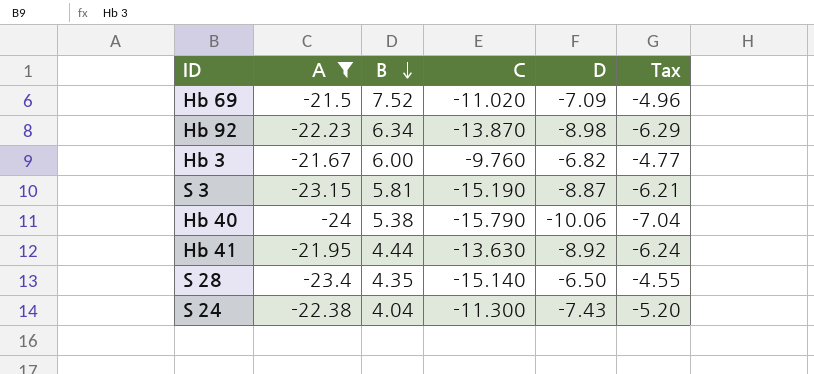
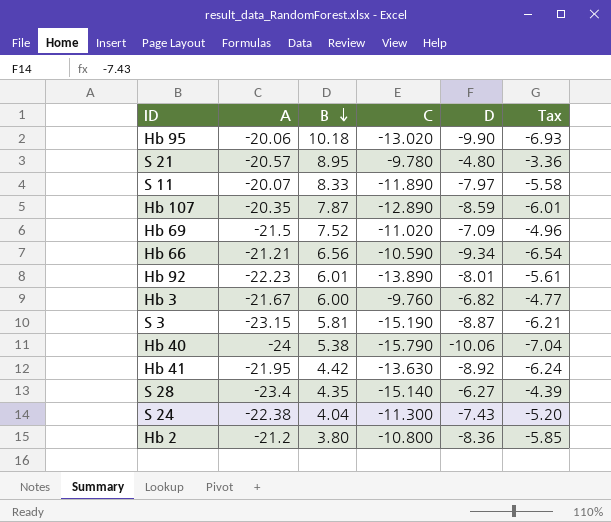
filter: A <= -21.5 -> none
Hb 92 | B: 6.34 -> 6.01
Hb 92 | C: -13.870 -> -13.890
Hb 92 | D: -8.98 -> -8.01
Hb 92 | Tax: -6.29 -> -5.61
Hb 41 | B: 4.44 -> 4.42
S 28 | D: -6.50 -> -6.27
S 28 | Tax: -4.55 -> -4.39

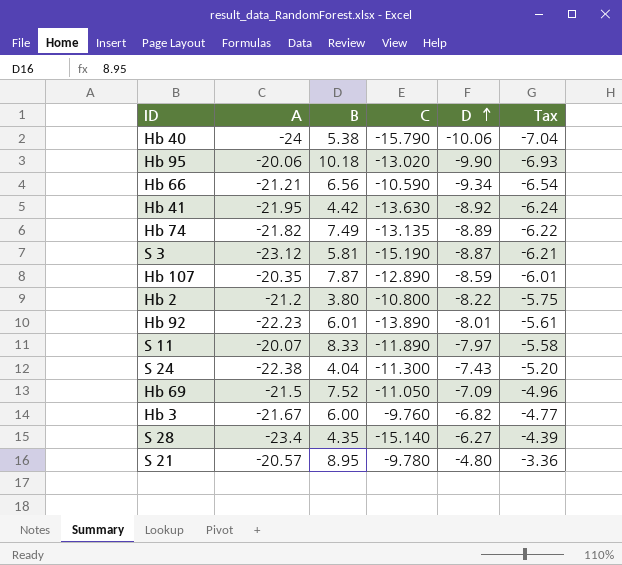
row order: B descending -> D ascending
row Hb 74: none -> -21.82 | 7.49 | -13.135 | -8.89 | -6.22
S 3 | A: -23.15 -> -23.12
Hb 2 | D: -8.36 -> -8.22
Hb 2 | Tax: -5.85 -> -5.75
Hb 69 | C: -11.020 -> -11.050

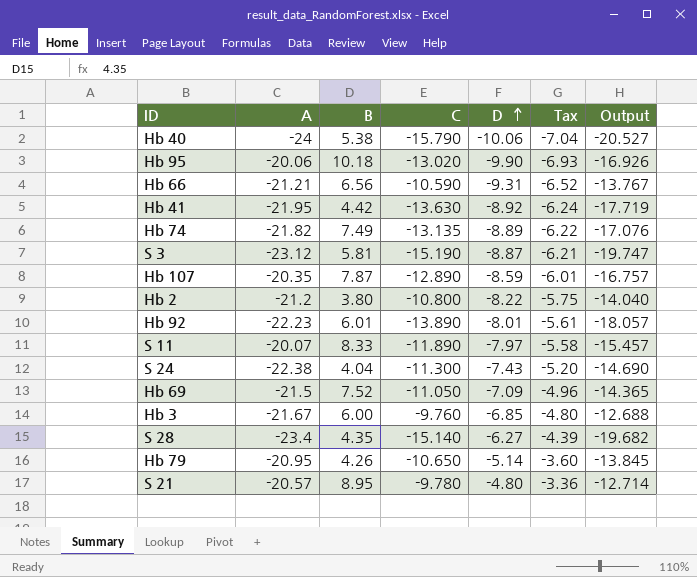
column Output | formula: none -> [C] * 1.3
Hb 66 | D: -9.34 -> -9.31
Hb 66 | Tax: -6.54 -> -6.52
Hb 3 | D: -6.82 -> -6.85
Hb 3 | Tax: -4.77 -> -4.80
row Hb 79: none -> -20.95 | 4.26 | -10.650 | -5.14 | -3.60 | -13.845

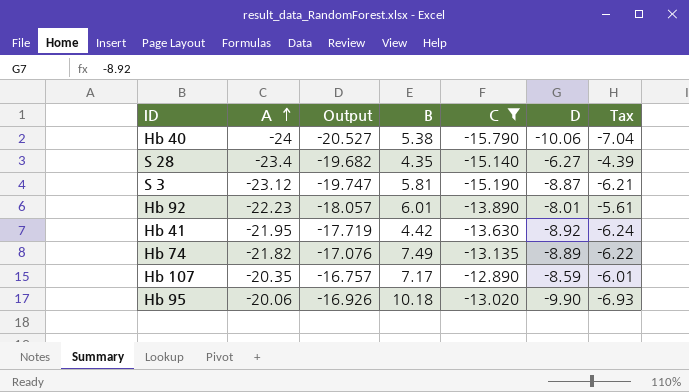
filter: none -> C <= -12.890
row order: D ascending -> A ascending
column Output | position: 7 -> 3
Hb 107 | B: 7.87 -> 7.17

